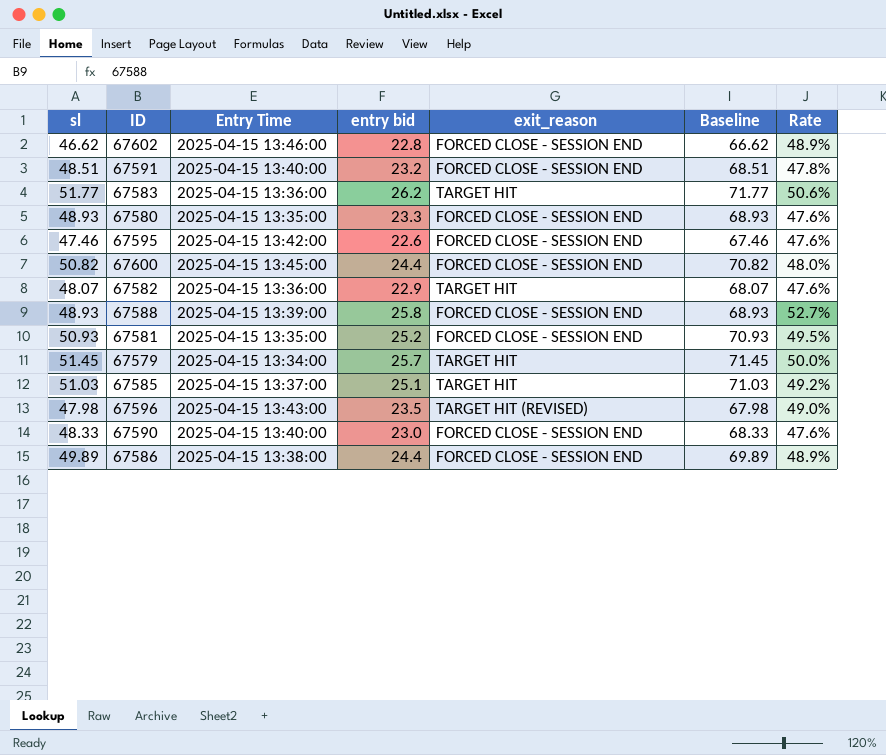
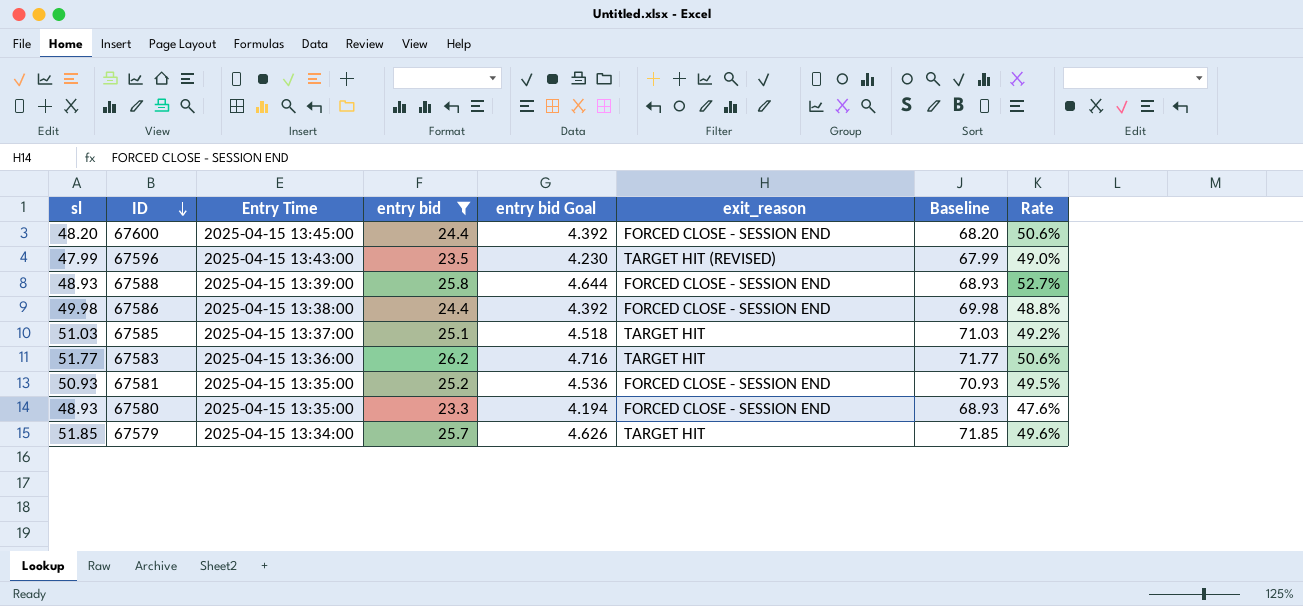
filter: none -> entry bid >= 23.3
row order: none -> ID descending
column entry bid Goal | formula: none -> [entry bid] * 0.18
67600 | sl: 50.82 -> 48.20
67600 | Baseline: 70.82 -> 68.20
67600 | Rate: 48.0% -> 50.6%
67596 | sl: 47.98 -> 47.99
67596 | Baseline: 67.98 -> 67.99
67586 | sl: 49.89 -> 49.98
67586 | Baseline: 69.89 -> 69.98
67586 | Rate: 48.9% -> 48.8%
67579 | sl: 51.45 -> 51.85
67579 | Baseline: 71.45 -> 71.85
67579 | Rate: 50.0% -> 49.6%

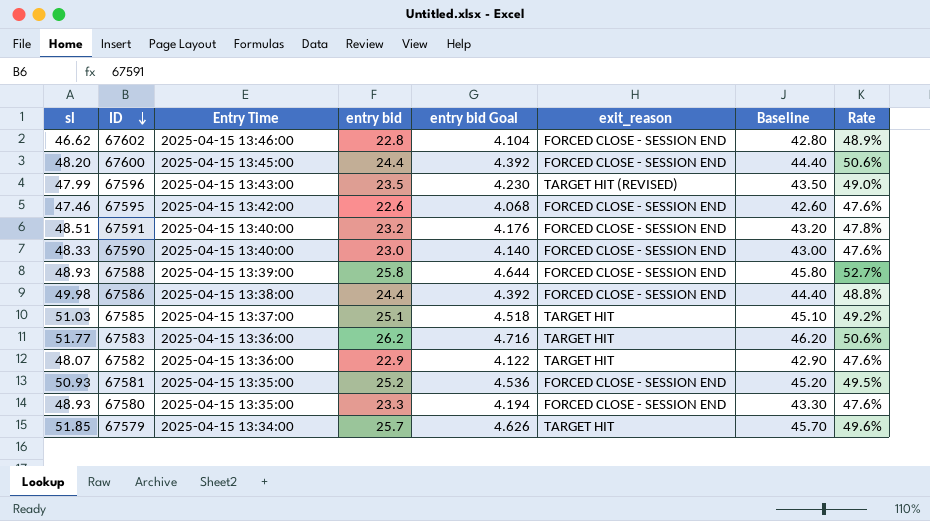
filter: entry bid >= 23.3 -> none
column Baseline | formula: [sl] + 20 -> [entry bid] + 20

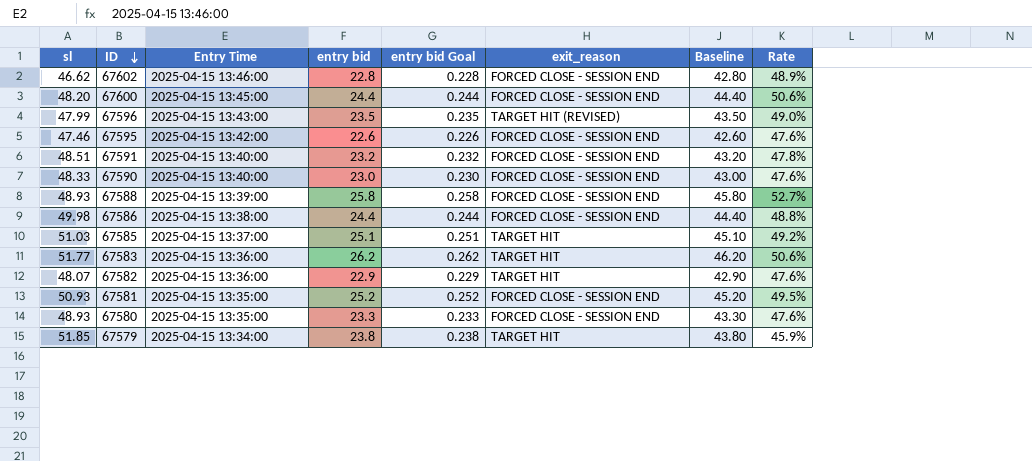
column entry bid Goal | formula: [entry bid] * 0.18 -> [entry bid] * 0.01
67579 | entry bid: 25.7 -> 23.8
67579 | Baseline: 45.70 -> 43.80
67579 | Rate: 49.6% -> 45.9%

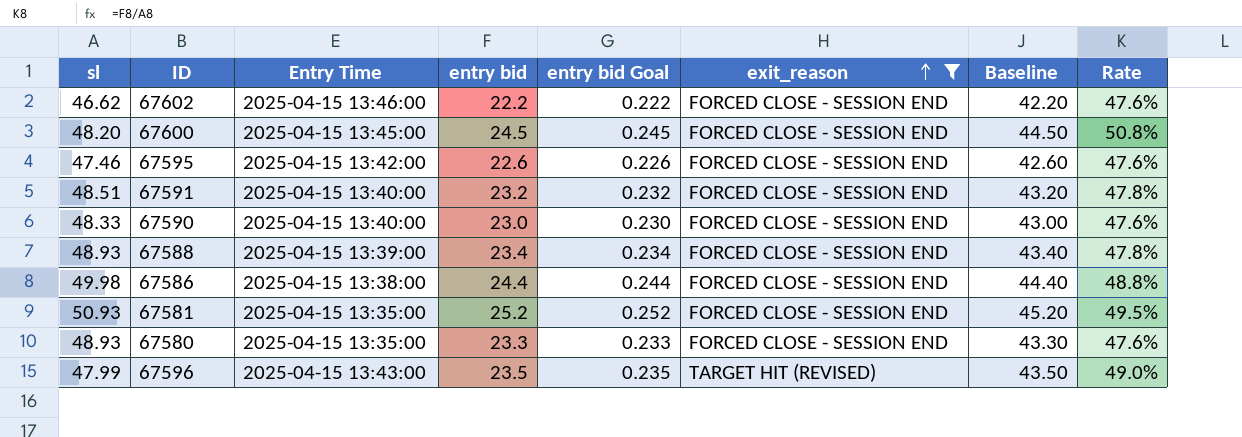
filter: none -> exit_reason != TARGET HIT
row order: ID descending -> exit_reason ascending
67602 | entry bid: 22.8 -> 22.2
67602 | entry bid Goal: 0.228 -> 0.222
67602 | Baseline: 42.80 -> 42.20
67602 | Rate: 48.9% -> 47.6%
67600 | entry bid: 24.4 -> 24.5
67600 | entry bid Goal: 0.244 -> 0.245
67600 | Baseline: 44.40 -> 44.50
67600 | Rate: 50.6% -> 50.8%
67588 | entry bid: 25.8 -> 23.4
67588 | entry bid Goal: 0.258 -> 0.234
67588 | Baseline: 45.80 -> 43.40
67588 | Rate: 52.7% -> 47.8%

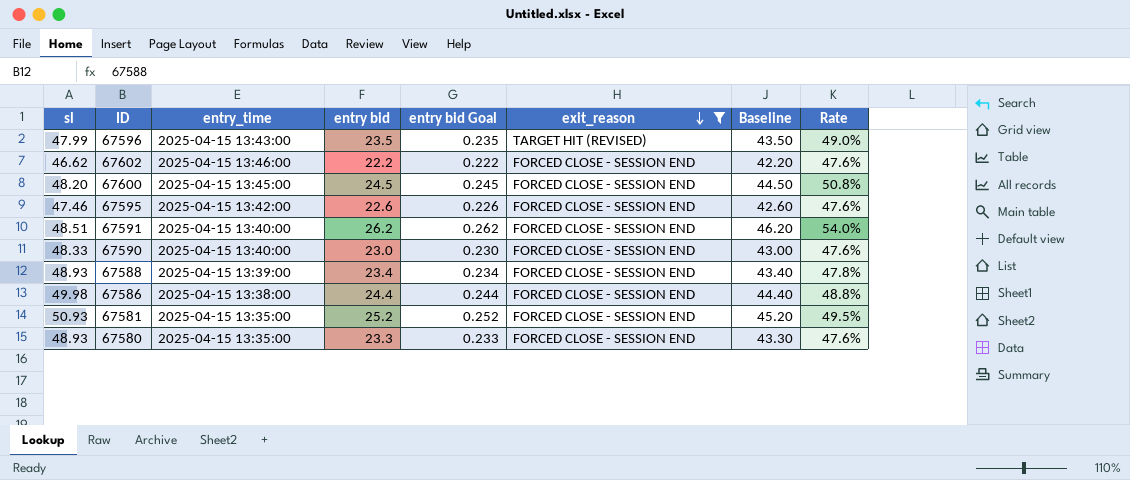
row order: exit_reason ascending -> exit_reason descending
column name: Entry Time -> entry_time
67591 | entry bid: 23.2 -> 26.2
67591 | entry bid Goal: 0.232 -> 0.262
67591 | Baseline: 43.20 -> 46.20
67591 | Rate: 47.8% -> 54.0%

